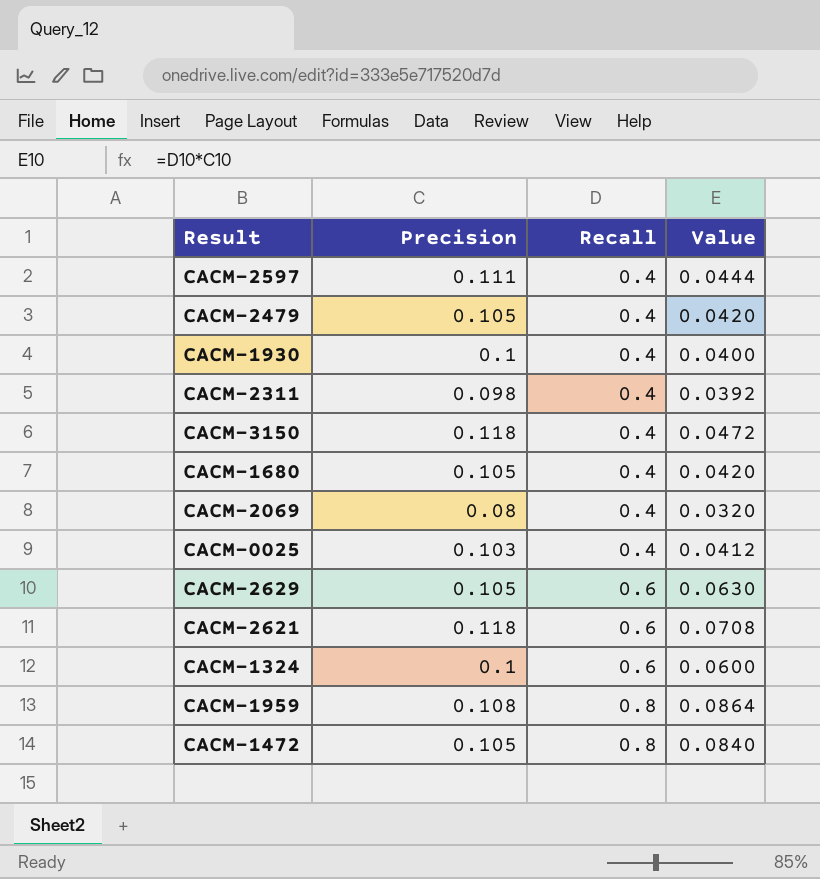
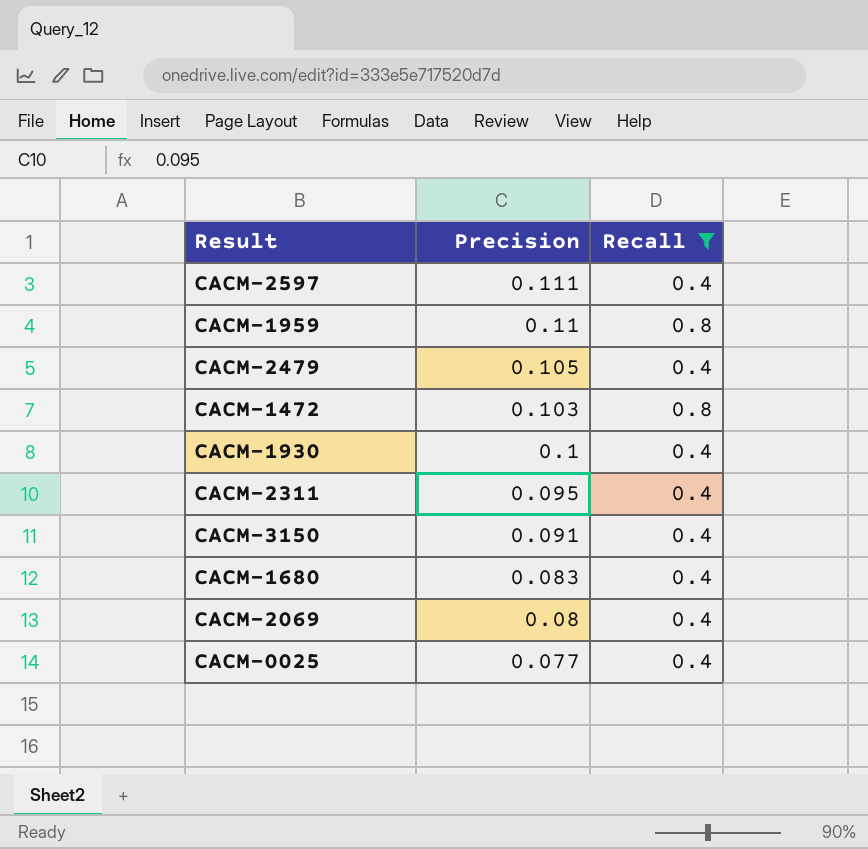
filter: none -> Recall != 0.6
row order: Recall ascending -> Precision descending
column Value | formula: [Precision] * [Recall] -> none
CACM-1959 | Precision: 0.108 -> 0.11
CACM-1472 | Precision: 0.105 -> 0.103
CACM-2311 | Precision: 0.098 -> 0.095
CACM-3150 | Precision: 0.118 -> 0.091
CACM-1680 | Precision: 0.105 -> 0.083
CACM-0025 | Precision: 0.103 -> 0.077

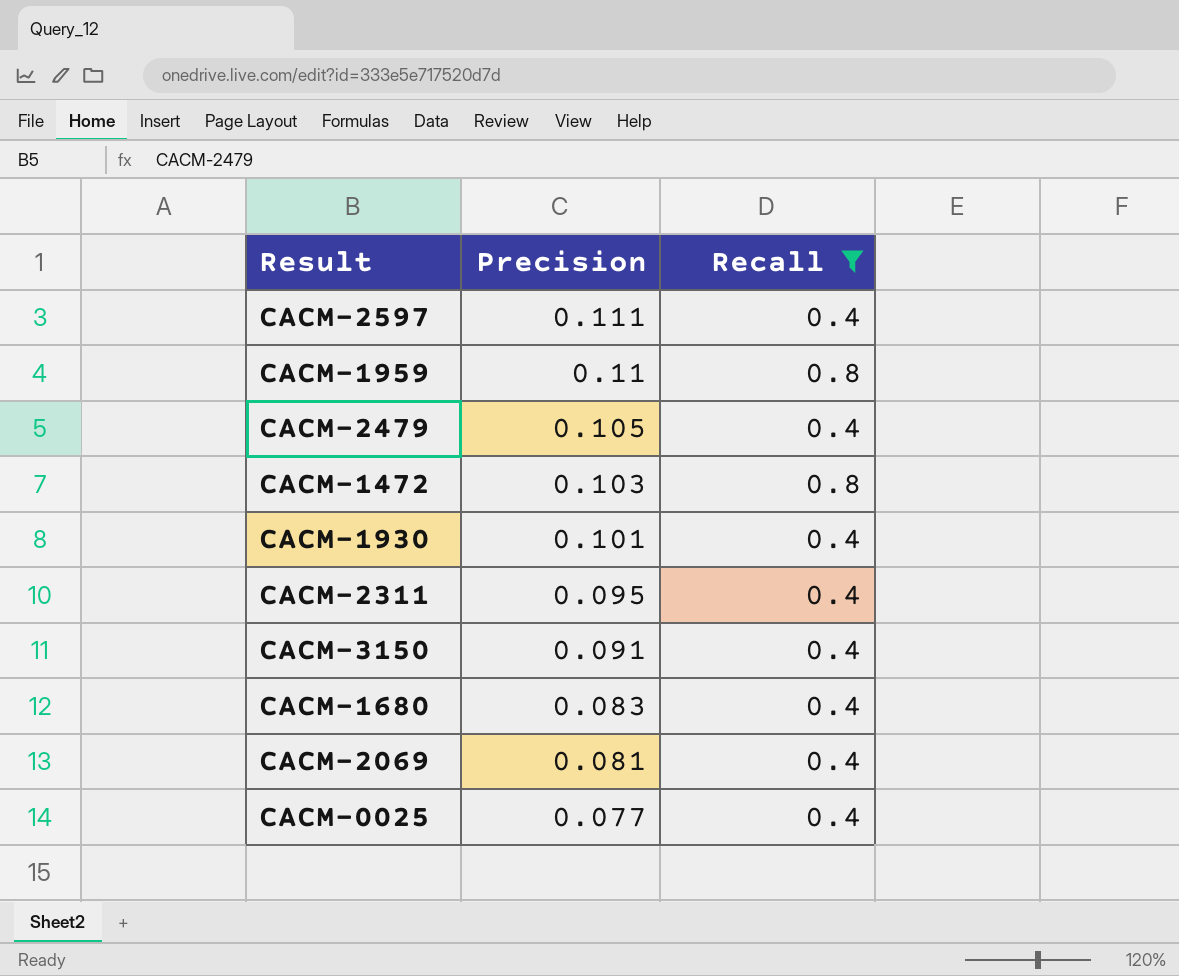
CACM-1930 | Precision: 0.1 -> 0.101
CACM-2069 | Precision: 0.08 -> 0.081

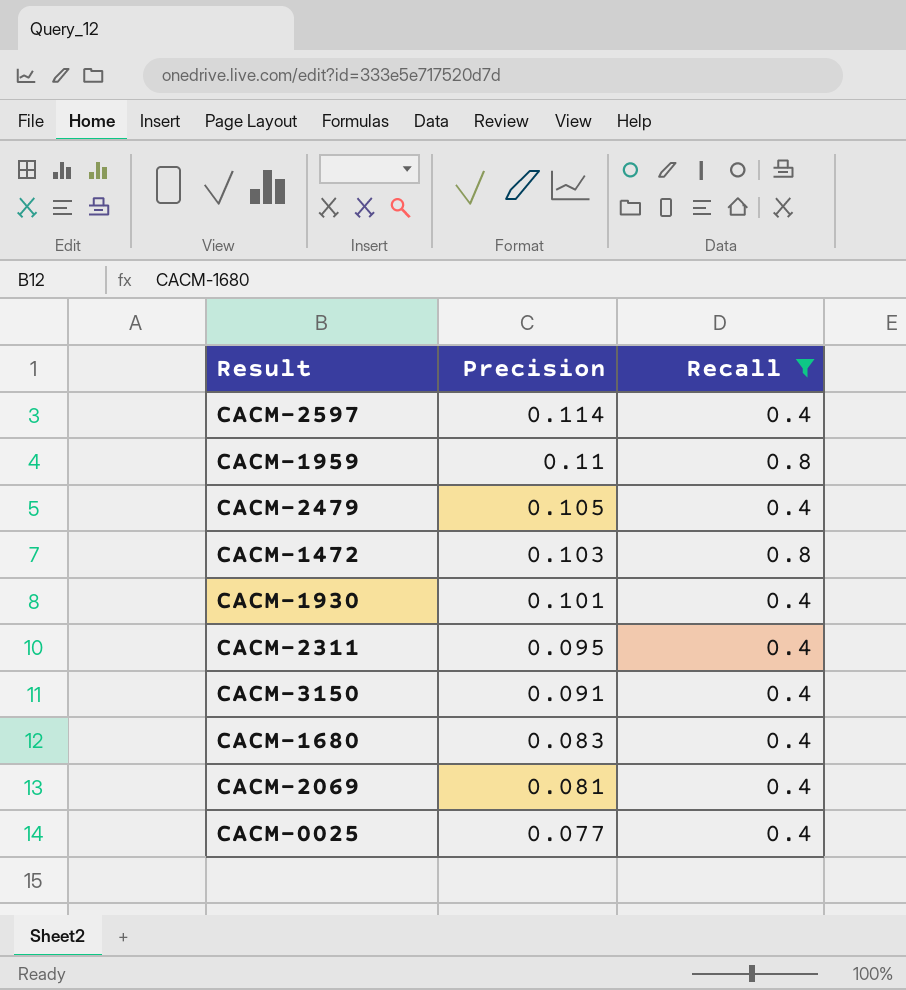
CACM-2597 | Precision: 0.111 -> 0.114

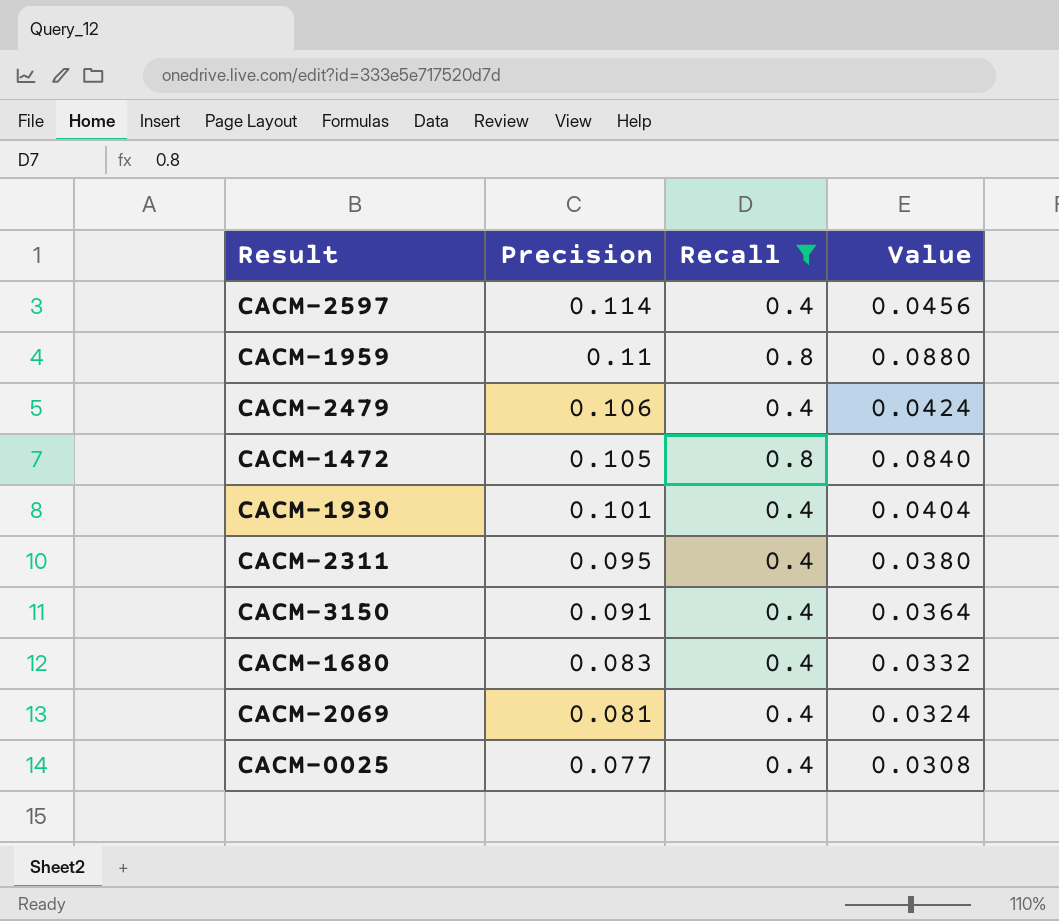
column Value | formula: none -> [Precision] * [Recall]
CACM-2479 | Precision: 0.105 -> 0.106
CACM-1472 | Precision: 0.103 -> 0.105

